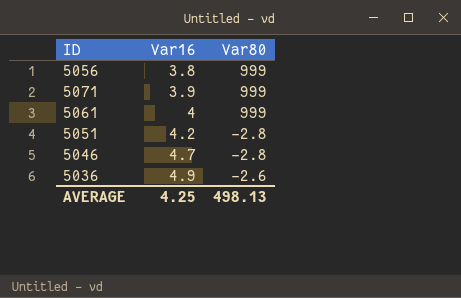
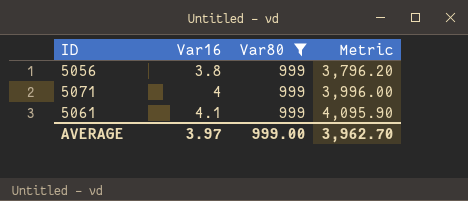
filter: none -> Var80 = 999
column Metric | formula: none -> [Var16] * [Var80]
5071 | Var16: 3.9 -> 4
5061 | Var16: 4 -> 4.1
AVERAGE | Var16: 4.25 -> 3.97
AVERAGE | Var80: 498.13 -> 999.00

